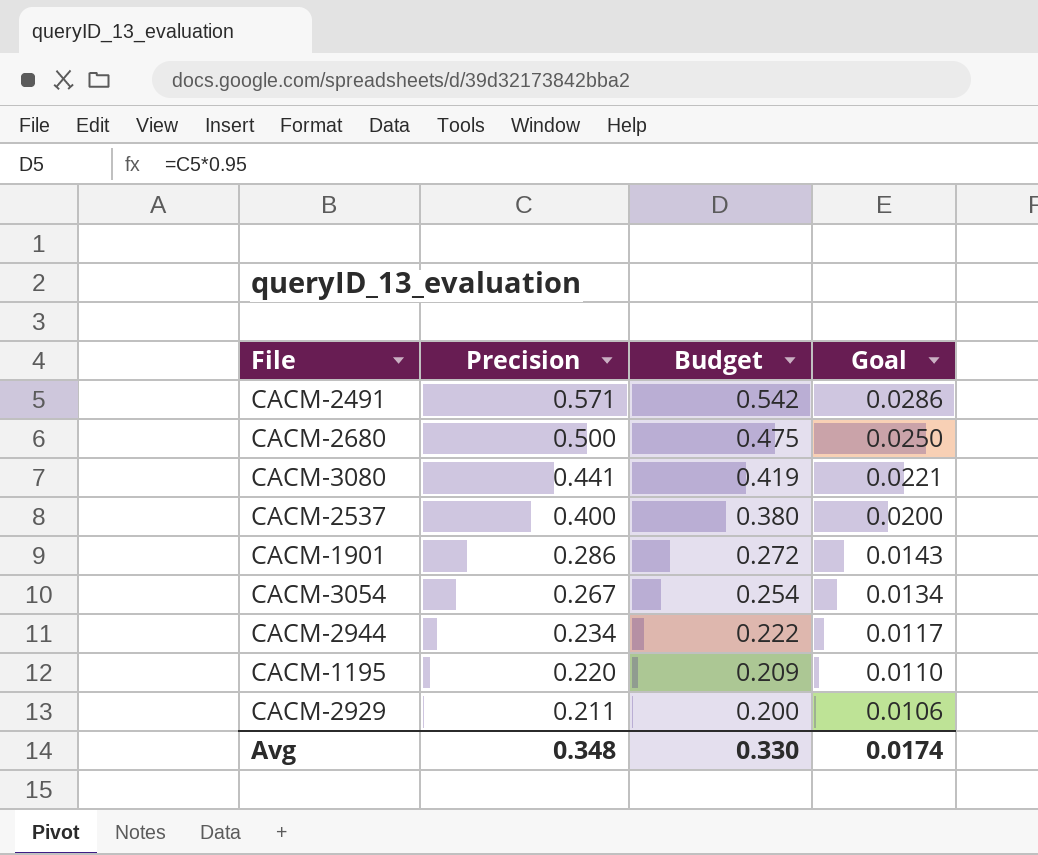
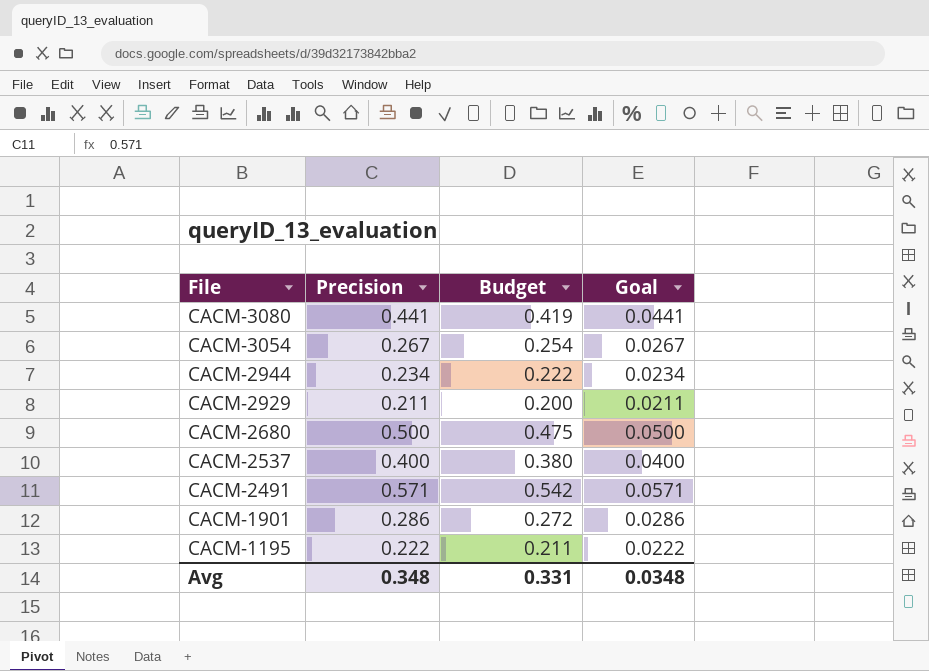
row order: Precision descending -> File descending
column Goal | formula: [Precision] * 0.05 -> [Precision] * 0.1
CACM-1195 | Precision: 0.220 -> 0.222
CACM-1195 | Budget: 0.209 -> 0.211
Avg | Budget: 0.330 -> 0.331
Avg | Goal: 0.0174 -> 0.0348

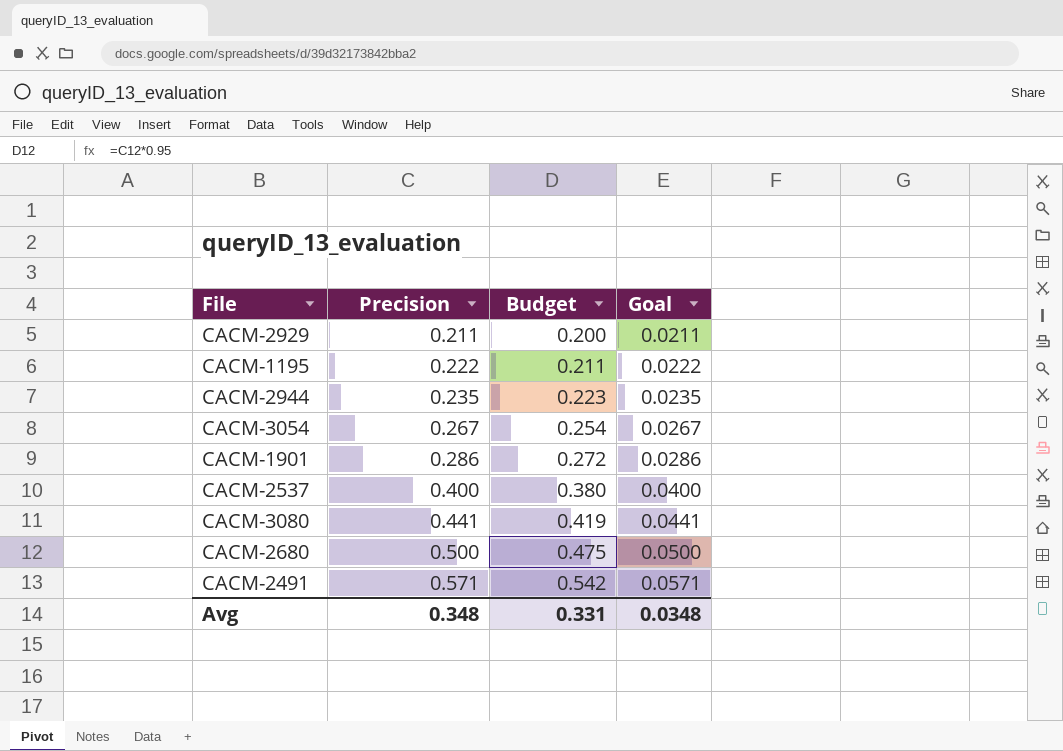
row order: File descending -> Precision ascending
CACM-2944 | Precision: 0.234 -> 0.235
CACM-2944 | Budget: 0.222 -> 0.223
CACM-2944 | Goal: 0.0234 -> 0.0235

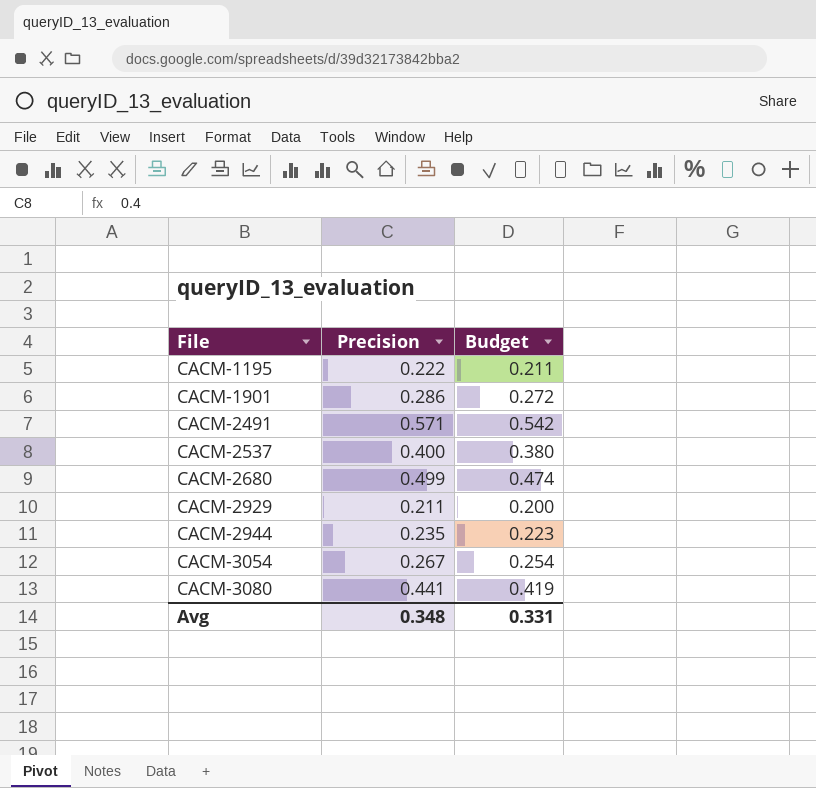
row order: Precision ascending -> File ascending
column Goal | formula: [Precision] * 0.1 -> none
CACM-2680 | Precision: 0.500 -> 0.499
CACM-2680 | Budget: 0.475 -> 0.474

